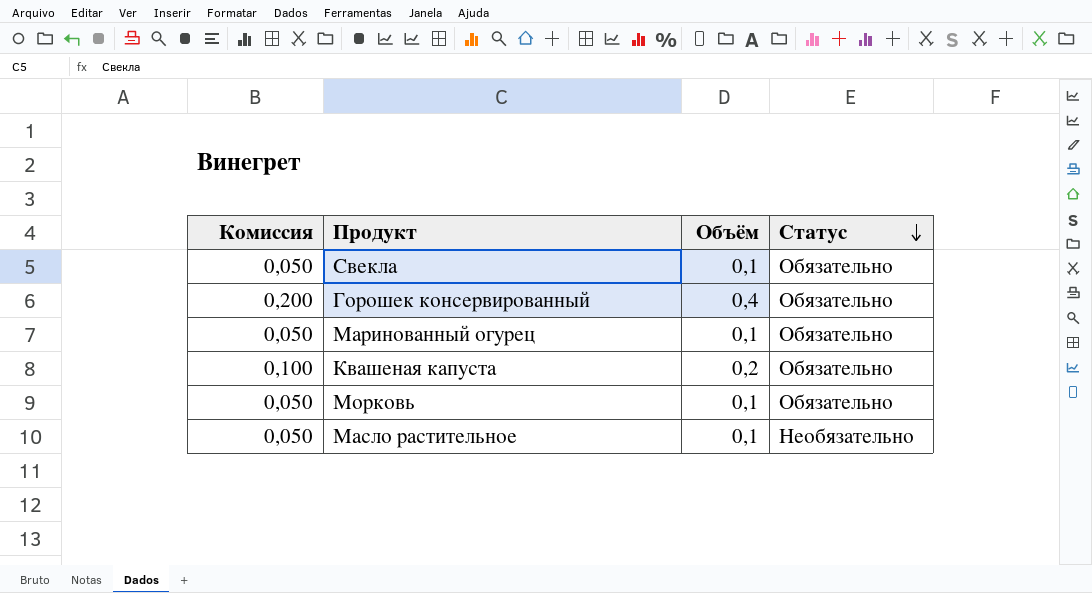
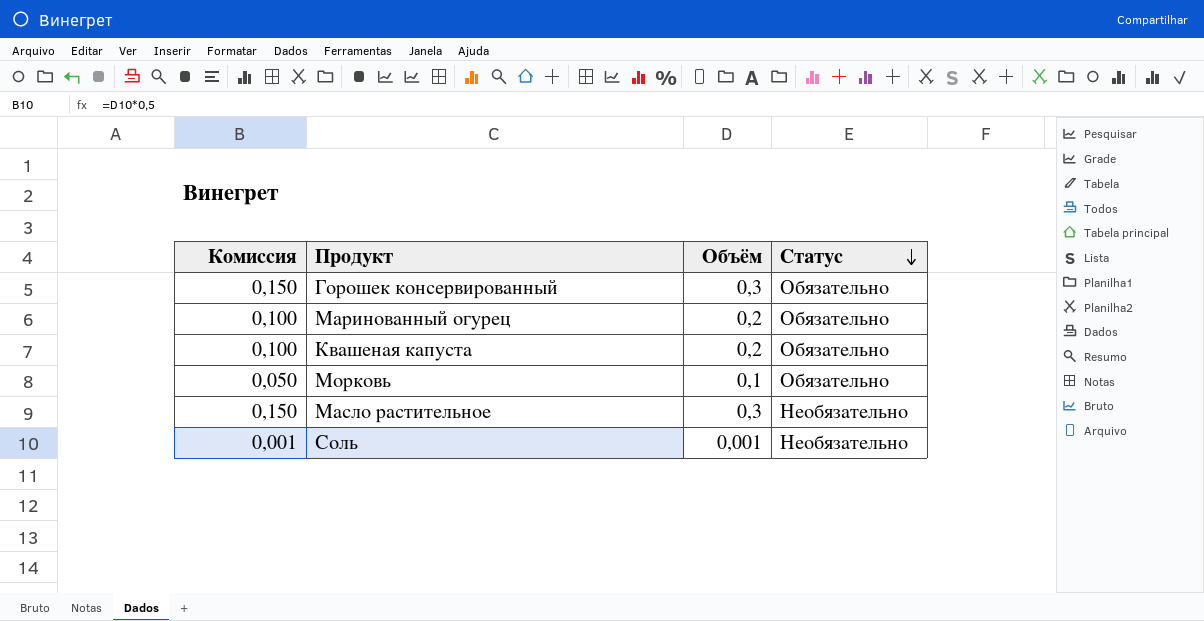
row Свекла: 0,050 | 0,1 | Обязательно -> none
Горошек консервированный | Комиссия: 0,200 -> 0,150
Горошек консервированный | Объём: 0,4 -> 0,3
Маринованный огурец | Комиссия: 0,050 -> 0,100
Маринованный огурец | Объём: 0,1 -> 0,2
Масло растительное | Комиссия: 0,050 -> 0,150
Масло растительное | Объём: 0,1 -> 0,3
row Соль: none -> 0,001 | 0,001 | Необязательно

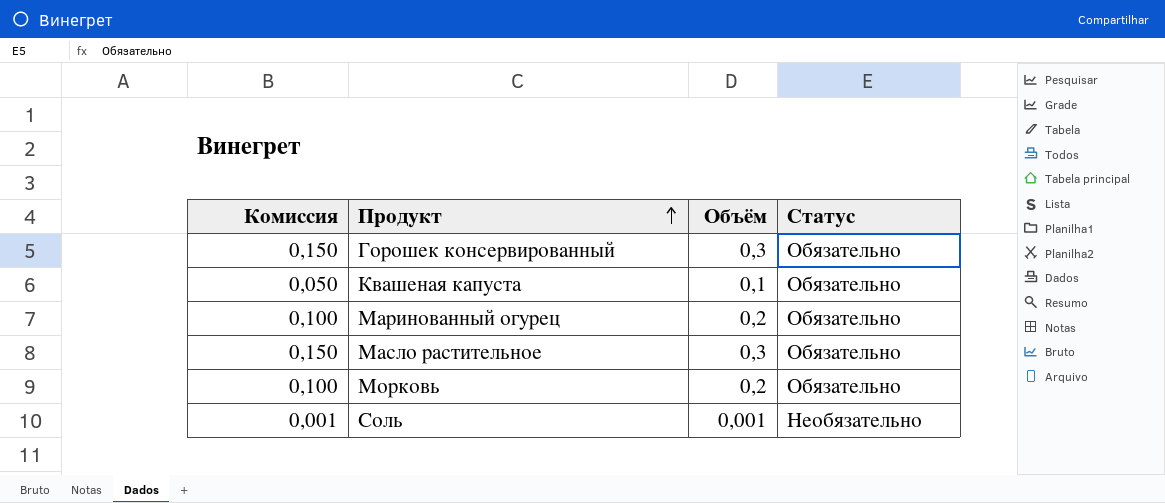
row order: Статус descending -> Продукт ascending
Квашеная капуста | Комиссия: 0,100 -> 0,050
Квашеная капуста | Объём: 0,2 -> 0,1
Масло растительное | Статус: Необязательно -> Обязательно
Морковь | Комиссия: 0,050 -> 0,100
Морковь | Объём: 0,1 -> 0,2

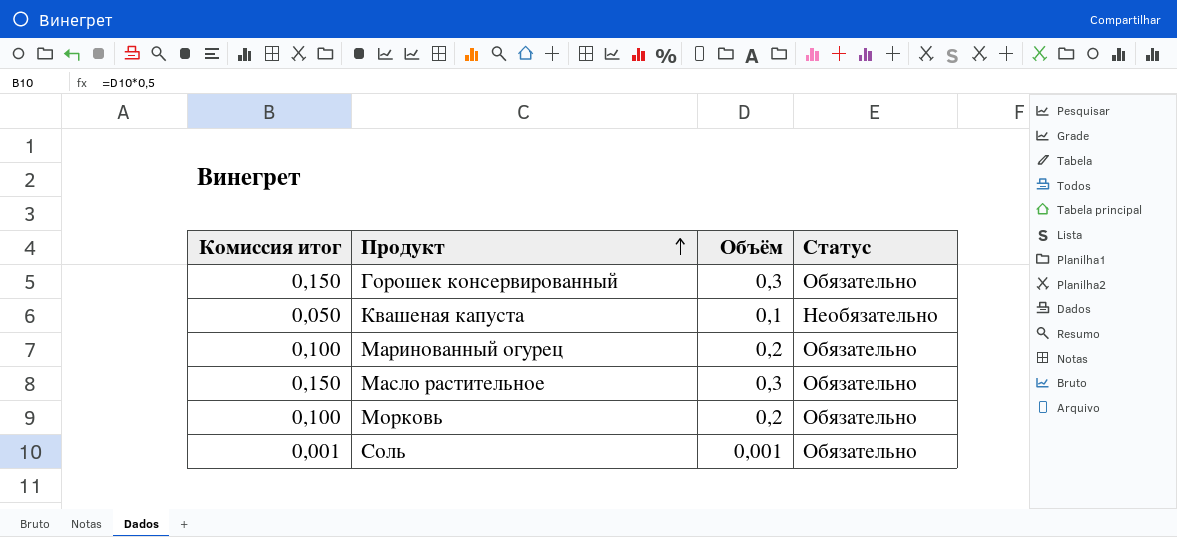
column name: Комиссия -> Комиссия итог
Квашеная капуста | Статус: Обязательно -> Необязательно
Соль | Статус: Необязательно -> Обязательно

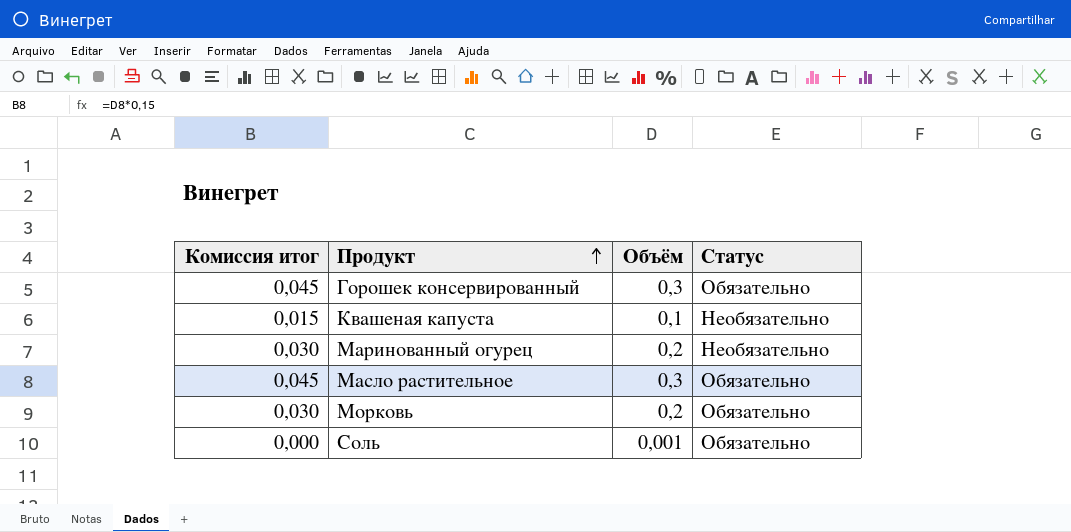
column Комиссия итог | formula: [Объём] * 0,5 -> [Объём] * 0,15
Маринованный огурец | Статус: Обязательно -> Необязательно

